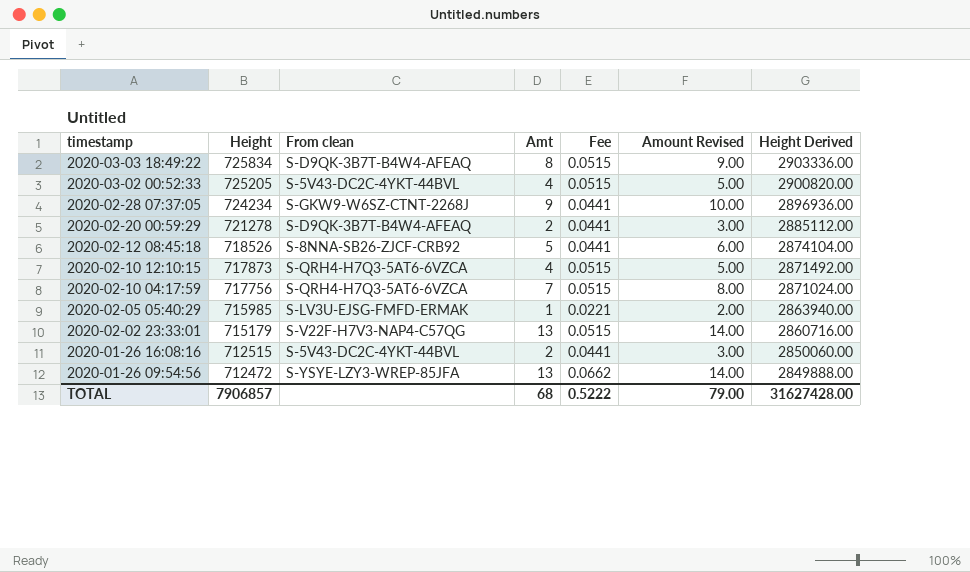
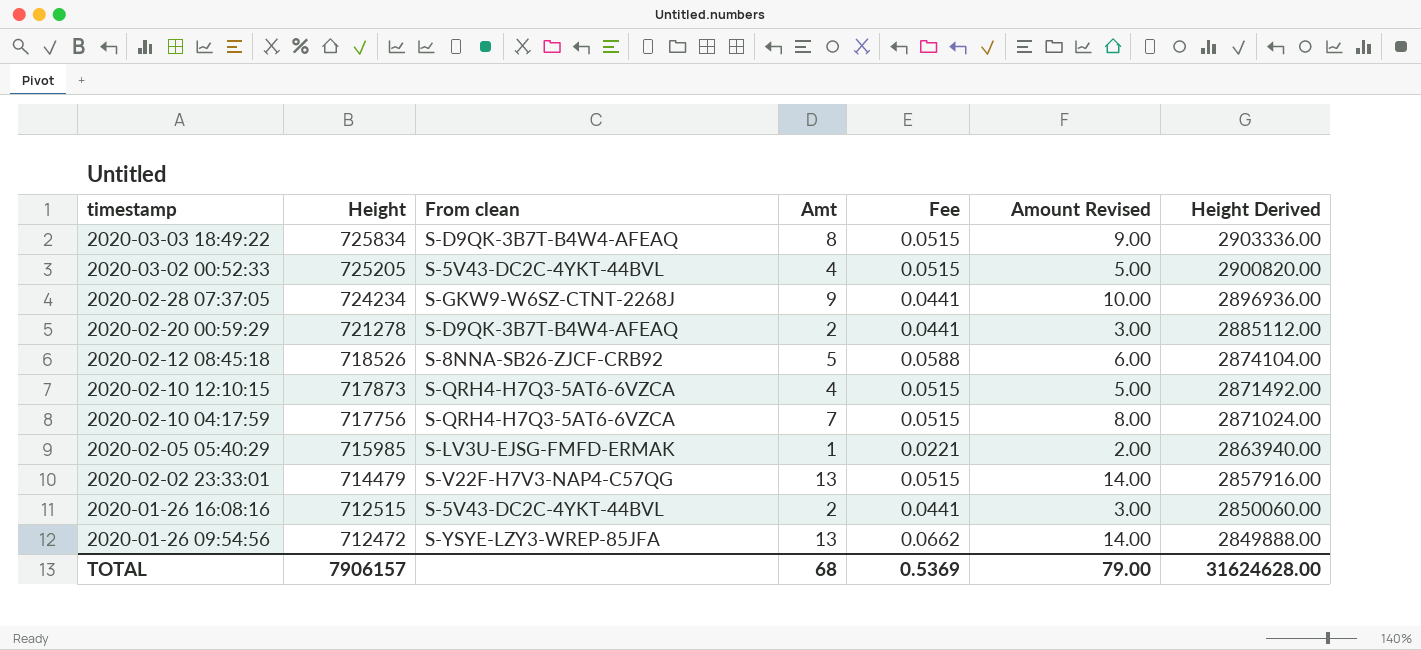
2020-02-12 08:45:18 | Fee: 0.0441 -> 0.0588
2020-02-02 23:33:01 | Height: 715179 -> 714479
2020-02-02 23:33:01 | Height Derived: 2860716.00 -> 2857916.00
TOTAL | Height: 7906857 -> 7906157
TOTAL | Fee: 0.5222 -> 0.5369
TOTAL | Height Derived: 31627428.00 -> 31624628.00

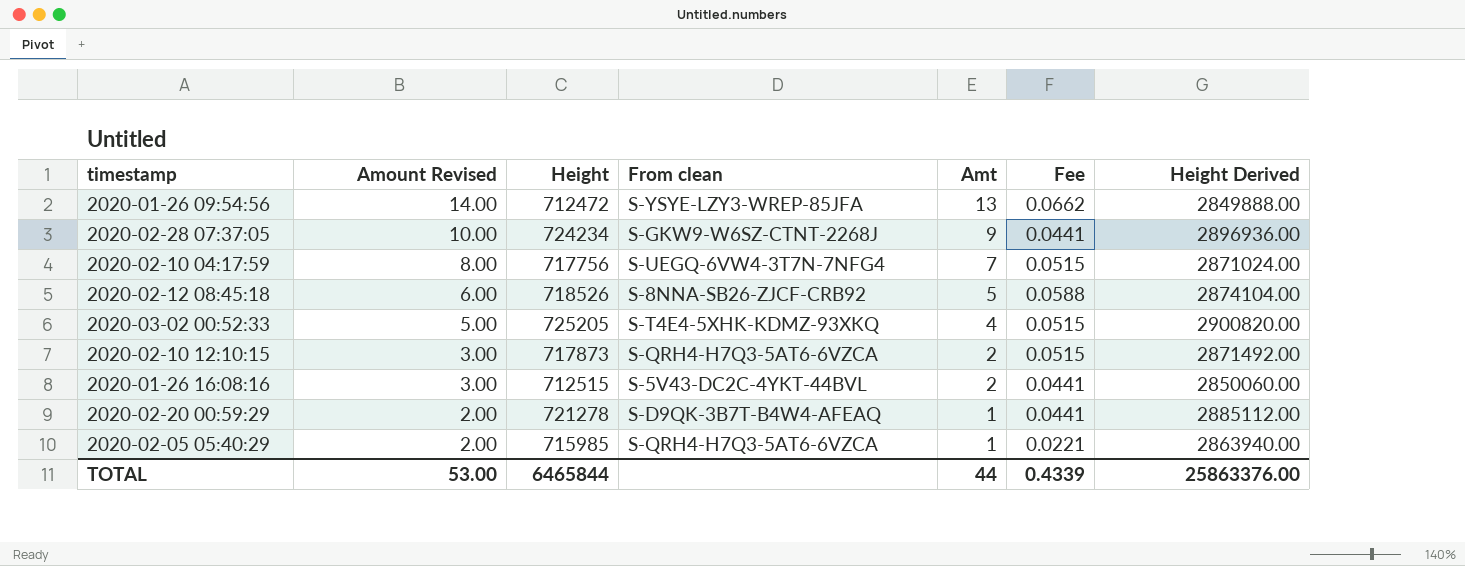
row order: timestamp descending -> Amount Revised descending
column Amount Revised | position: 6 -> 2
row 2020-03-03 18:49:22: 725834 | S-D9QK-3B7T-B4W4-AFEAQ | 8 | 0.0515 | 9.00 | 2903336.00 -> none
row 2020-02-02 23:33:01: 714479 | S-V22F-H7V3-NAP4-C57QG | 13 | 0.0515 | 14.00 | 2857916.00 -> none
2020-02-10 04:17:59 | From clean: S-QRH4-H7Q3-5AT6-6VZCA -> S-UEGQ-6VW4-3T7N-7NFG4
2020-03-02 00:52:33 | From clean: S-5V43-DC2C-4YKT-44BVL -> S-T4E4-5XHK-KDMZ-93XKQ
2020-02-10 12:10:15 | Amount Revised: 5.00 -> 3.00
2020-02-10 12:10:15 | Amt: 4 -> 2
2020-02-20 00:59:29 | Amount Revised: 3.00 -> 2.00
2020-02-20 00:59:29 | Amt: 2 -> 1
2020-02-05 05:40:29 | From clean: S-LV3U-EJSG-FMFD-ERMAK -> S-QRH4-H7Q3-5AT6-6VZCA
TOTAL | Amount Revised: 79.00 -> 53.00
TOTAL | Height: 7906157 -> 6465844
TOTAL | Amt: 68 -> 44
TOTAL | Fee: 0.5369 -> 0.4339
TOTAL | Height Derived: 31624628.00 -> 25863376.00

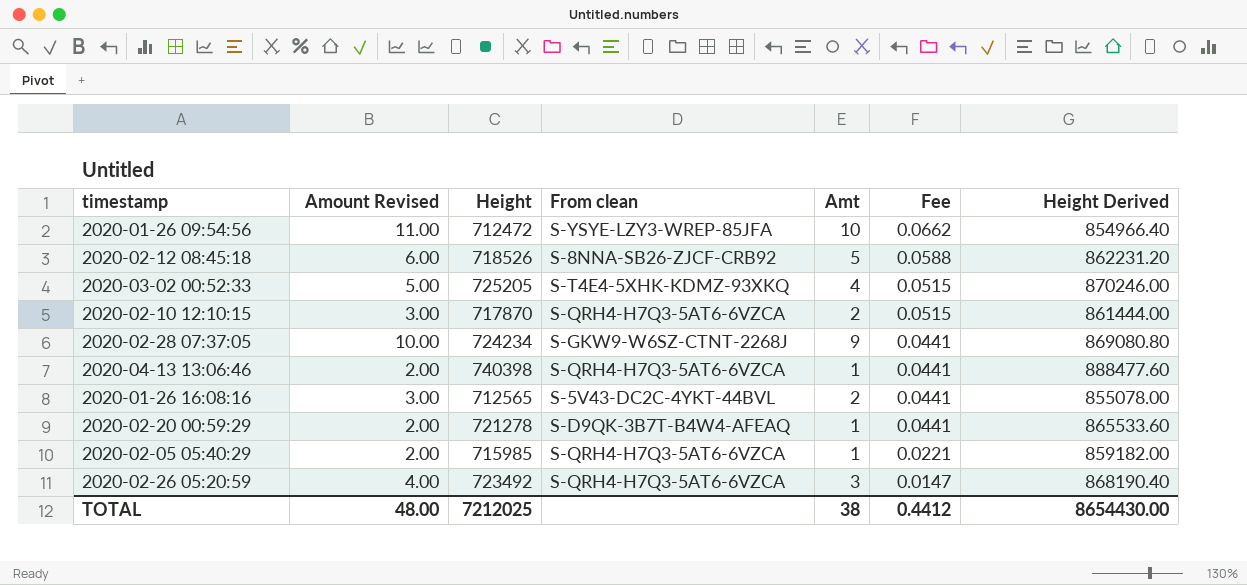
row order: Amount Revised descending -> Fee descending
column Height Derived | formula: [Height] * 4 -> [Height] * 1.2
row 2020-02-10 04:17:59: 8.00 | 717756 | S-UEGQ-6VW4-3T7N-7NFG4 | 7 | 0.0515 | 2871024.00 -> none
2020-01-26 09:54:56 | Amount Revised: 14.00 -> 11.00
2020-01-26 09:54:56 | Amt: 13 -> 10
2020-02-10 12:10:15 | Height: 717873 -> 717870
row 2020-04-13 13:06:46: none -> 2.00 | 740398 | S-QRH4-H7Q3-5AT6-6VZCA | 1 | 0.0441 | 888477.60
2020-01-26 16:08:16 | Height: 712515 -> 712565
row 2020-02-26 05:20:59: none -> 4.00 | 723492 | S-QRH4-H7Q3-5AT6-6VZCA | 3 | 0.0147 | 868190.40
TOTAL | Amount Revised: 53.00 -> 48.00
TOTAL | Height: 6465844 -> 7212025
TOTAL | Amt: 44 -> 38
TOTAL | Fee: 0.4339 -> 0.4412
TOTAL | Height Derived: 25863376.00 -> 8654430.00

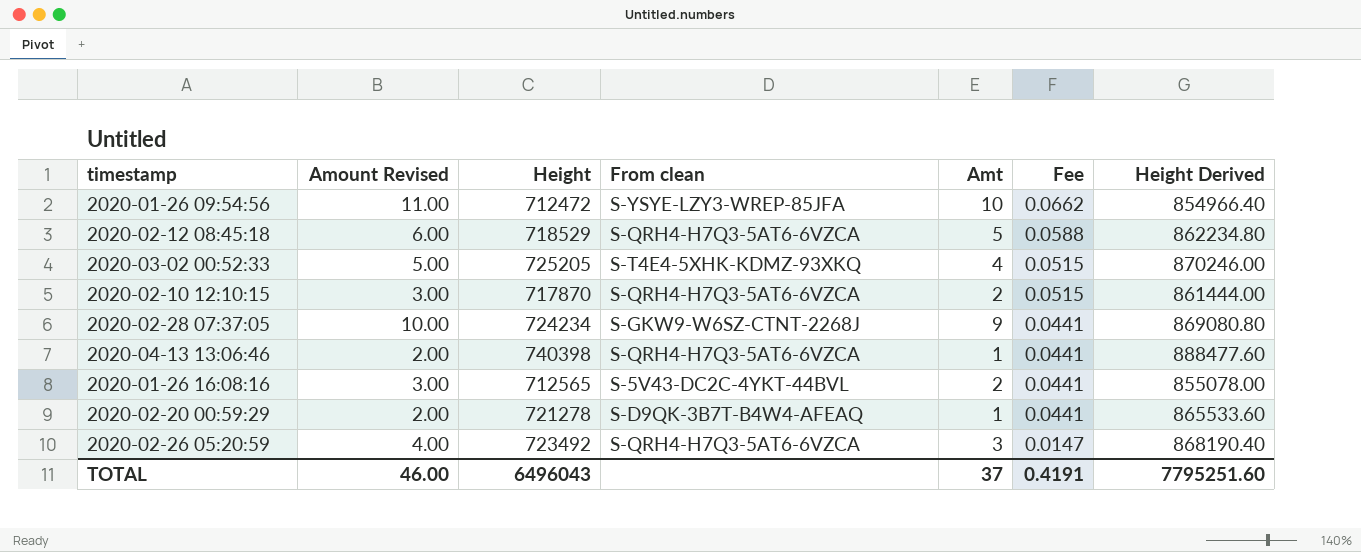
row 2020-02-05 05:40:29: 2.00 | 715985 | S-QRH4-H7Q3-5AT6-6VZCA | 1 | 0.0221 | 859182.00 -> none
2020-02-12 08:45:18 | Height: 718526 -> 718529
2020-02-12 08:45:18 | From clean: S-8NNA-SB26-ZJCF-CRB92 -> S-QRH4-H7Q3-5AT6-6VZCA
2020-02-12 08:45:18 | Height Derived: 862231.20 -> 862234.80
TOTAL | Amount Revised: 48.00 -> 46.00
TOTAL | Height: 7212025 -> 6496043
TOTAL | Amt: 38 -> 37
TOTAL | Fee: 0.4412 -> 0.4191
TOTAL | Height Derived: 8654430.00 -> 7795251.60

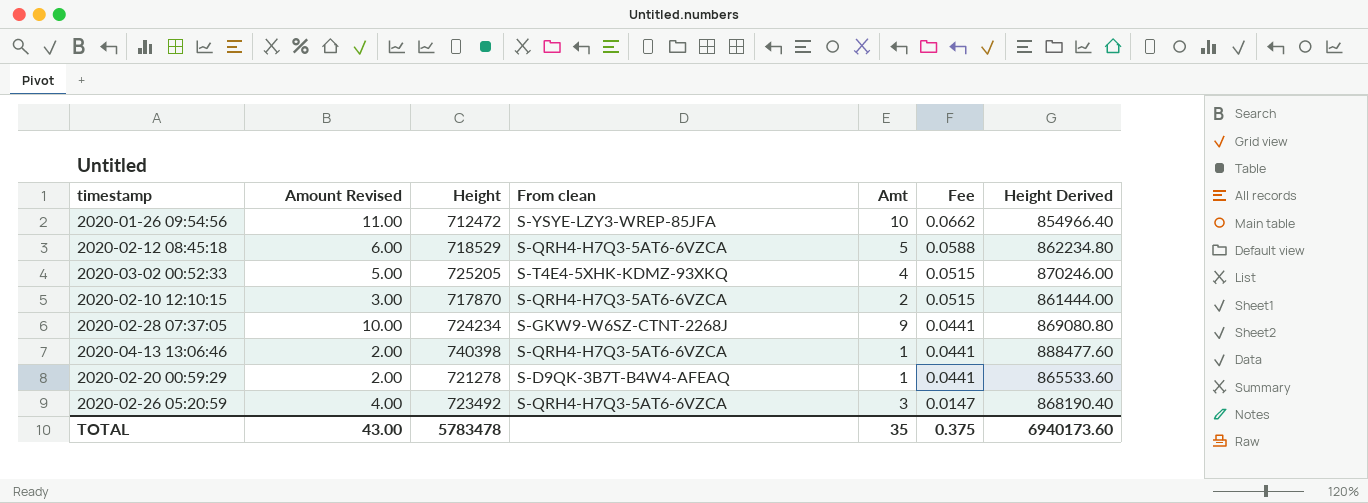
row 2020-01-26 16:08:16: 3.00 | 712565 | S-5V43-DC2C-4YKT-44BVL | 2 | 0.0441 | 855078.00 -> none
TOTAL | Amount Revised: 46.00 -> 43.00
TOTAL | Height: 6496043 -> 5783478
TOTAL | Amt: 37 -> 35
TOTAL | Fee: 0.4191 -> 0.375
TOTAL | Height Derived: 7795251.60 -> 6940173.60

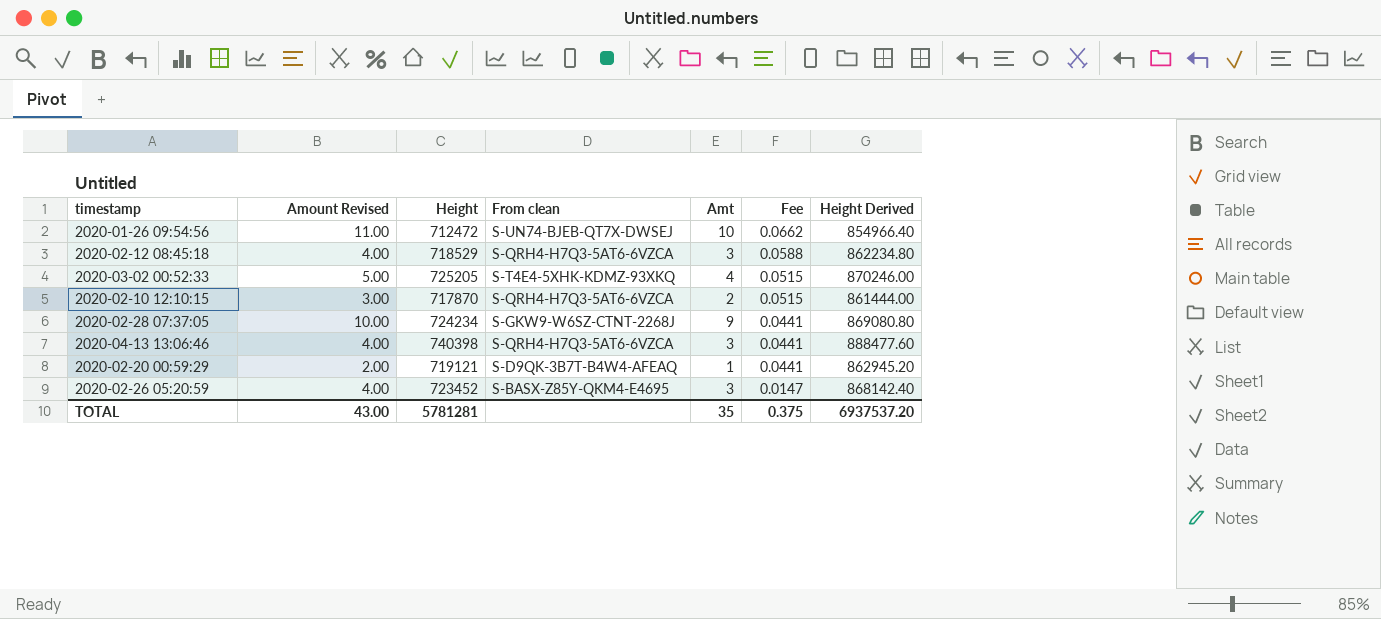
2020-01-26 09:54:56 | From clean: S-YSYE-LZY3-WREP-85JFA -> S-UN74-BJEB-QT7X-DWSEJ
2020-02-12 08:45:18 | Amount Revised: 6.00 -> 4.00
2020-02-12 08:45:18 | Amt: 5 -> 3
2020-04-13 13:06:46 | Amount Revised: 2.00 -> 4.00
2020-04-13 13:06:46 | Amt: 1 -> 3
2020-02-20 00:59:29 | Height: 721278 -> 719121
2020-02-20 00:59:29 | Height Derived: 865533.60 -> 862945.20
2020-02-26 05:20:59 | Height: 723492 -> 723452
2020-02-26 05:20:59 | From clean: S-QRH4-H7Q3-5AT6-6VZCA -> S-BASX-Z85Y-QKM4-E4695
2020-02-26 05:20:59 | Height Derived: 868190.40 -> 868142.40
TOTAL | Height: 5783478 -> 5781281
TOTAL | Height Derived: 6940173.60 -> 6937537.20

